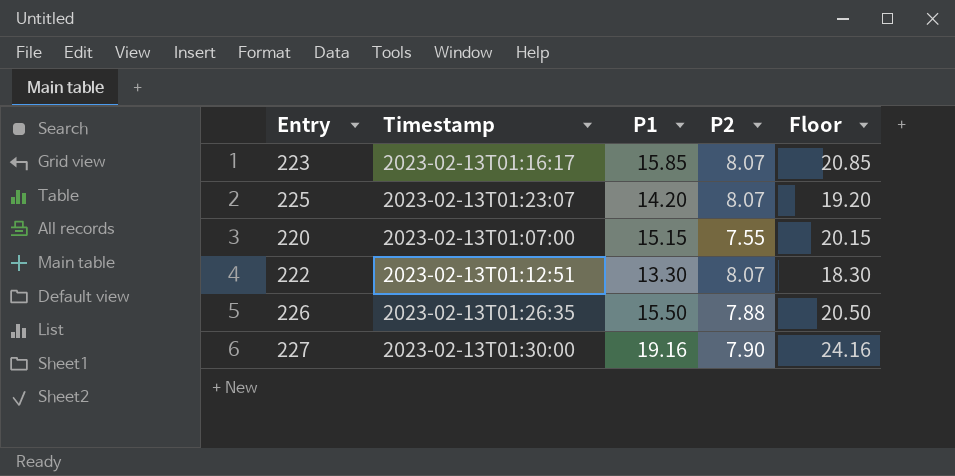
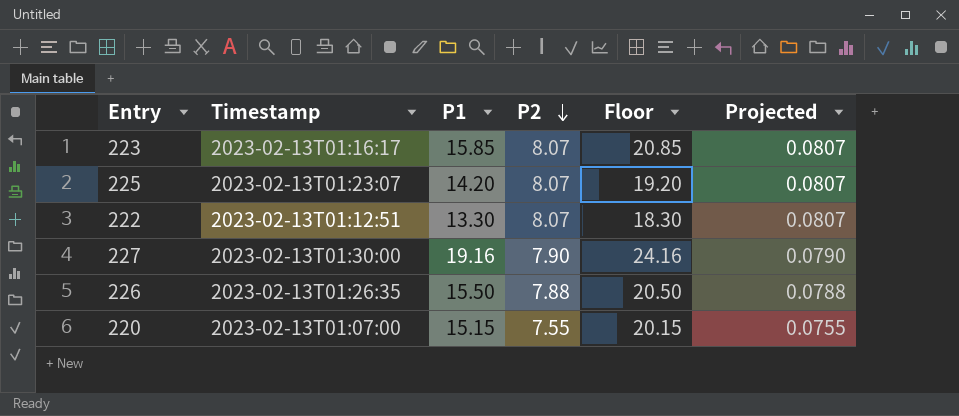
row order: none -> P2 descending
column Projected | formula: none -> [P2] * 0.01

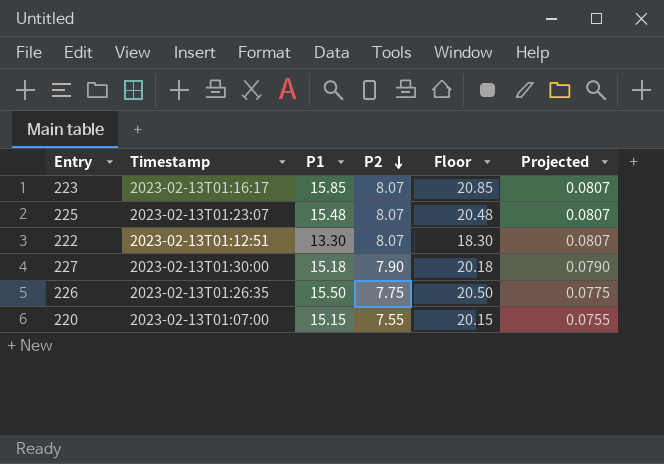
225 | P1: 14.20 -> 15.48
225 | Floor: 19.20 -> 20.48
227 | P1: 19.16 -> 15.18
227 | Floor: 24.16 -> 20.18
226 | P2: 7.88 -> 7.75
226 | Projected: 0.0788 -> 0.0775

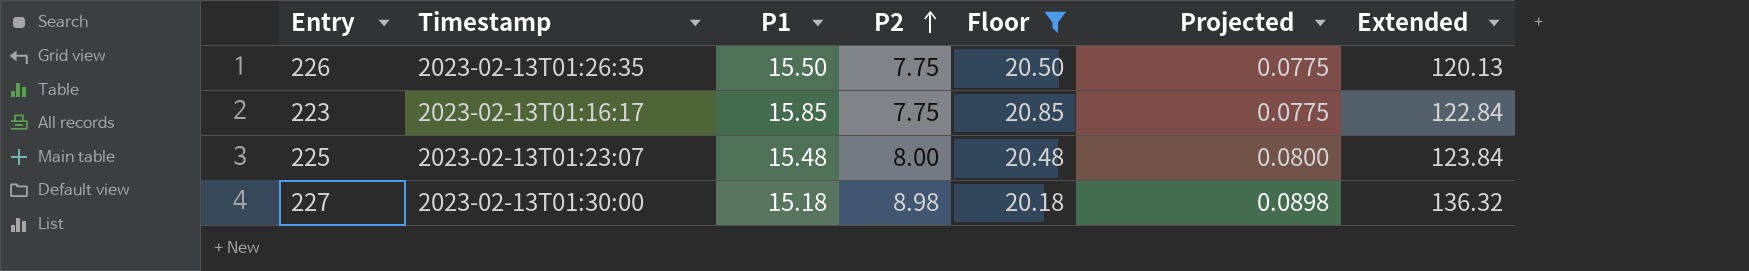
filter: none -> Floor >= 20.18
row order: P2 descending -> P2 ascending
column Extended | formula: none -> [P1] * [P2]
223 | P2: 8.07 -> 7.75
223 | Projected: 0.0807 -> 0.0775
225 | P2: 8.07 -> 8.00
225 | Projected: 0.0807 -> 0.0800
227 | P2: 7.90 -> 8.98
227 | Projected: 0.0790 -> 0.0898

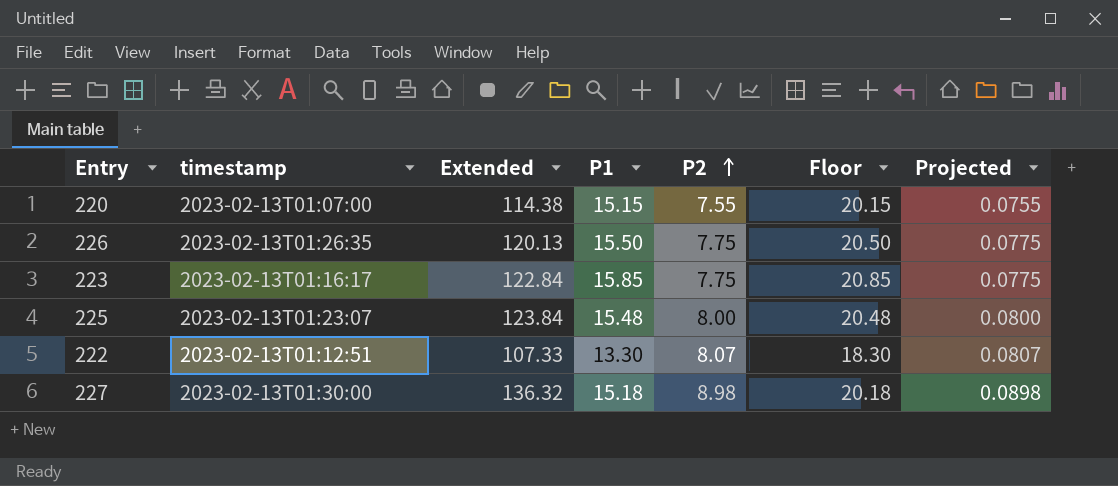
filter: Floor >= 20.18 -> none
column name: Timestamp -> timestamp
column Extended | position: 7 -> 3

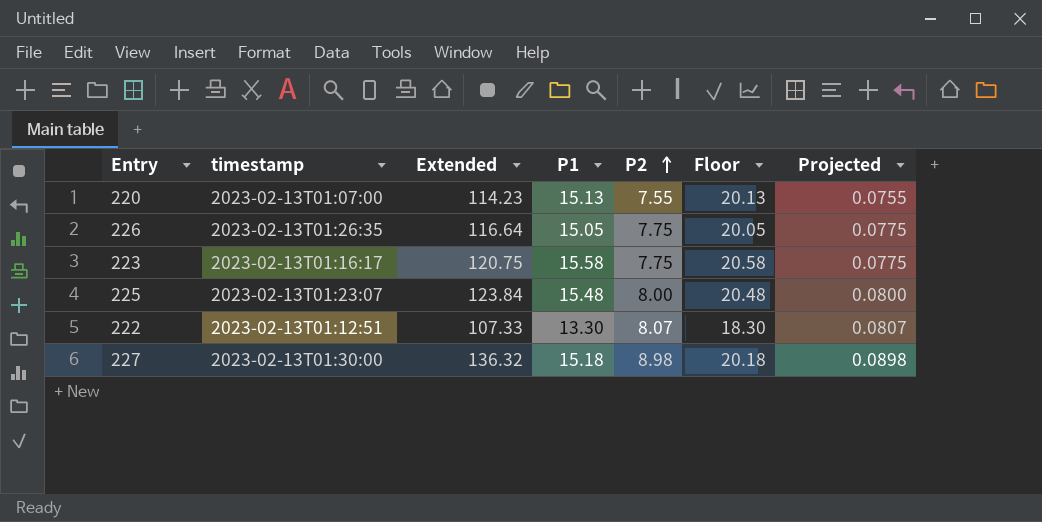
220 | Extended: 114.38 -> 114.23
220 | P1: 15.15 -> 15.13
220 | Floor: 20.15 -> 20.13
226 | Extended: 120.13 -> 116.64
226 | P1: 15.50 -> 15.05
226 | Floor: 20.50 -> 20.05
223 | Extended: 122.84 -> 120.75
223 | P1: 15.85 -> 15.58
223 | Floor: 20.85 -> 20.58

